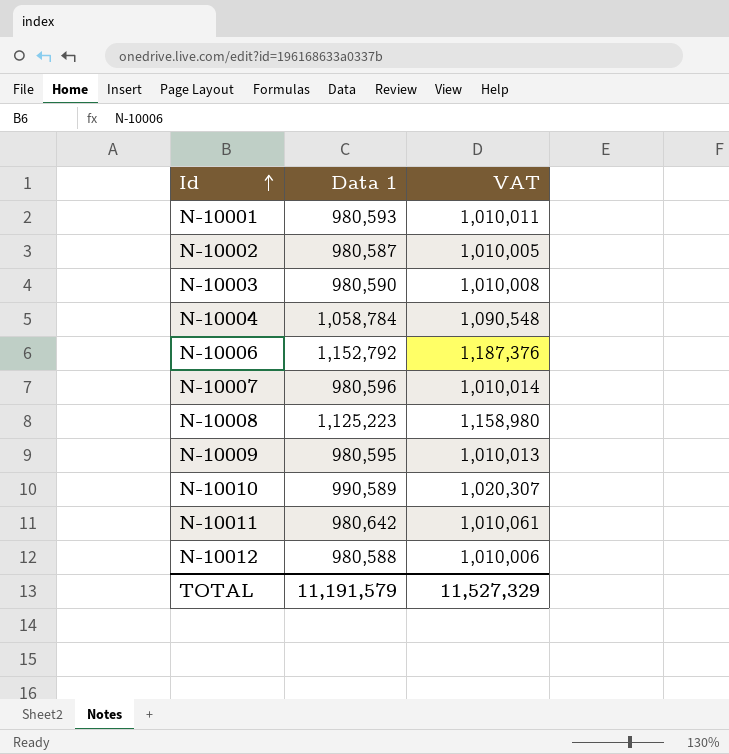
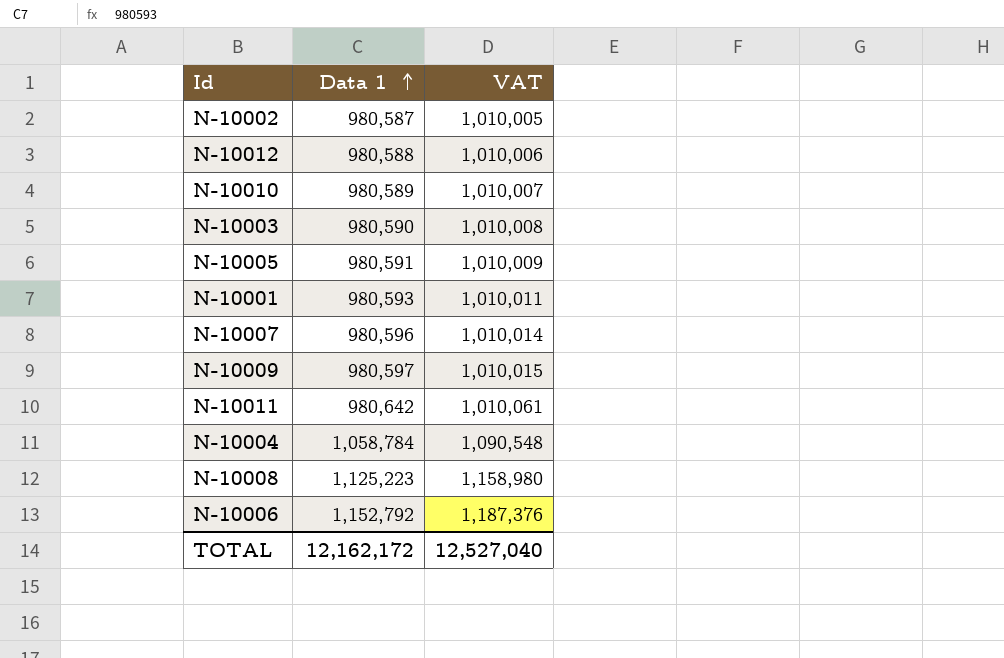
row order: Id ascending -> Data 1 ascending
N-10010 | Data 1: 990,589 -> 980,589
N-10010 | VAT: 1,020,307 -> 1,010,007
row N-10005: none -> 980,591 | 1,010,009
N-10009 | Data 1: 980,595 -> 980,597
N-10009 | VAT: 1,010,013 -> 1,010,015
TOTAL | Data 1: 11,191,579 -> 12,162,172
TOTAL | VAT: 11,527,329 -> 12,527,040

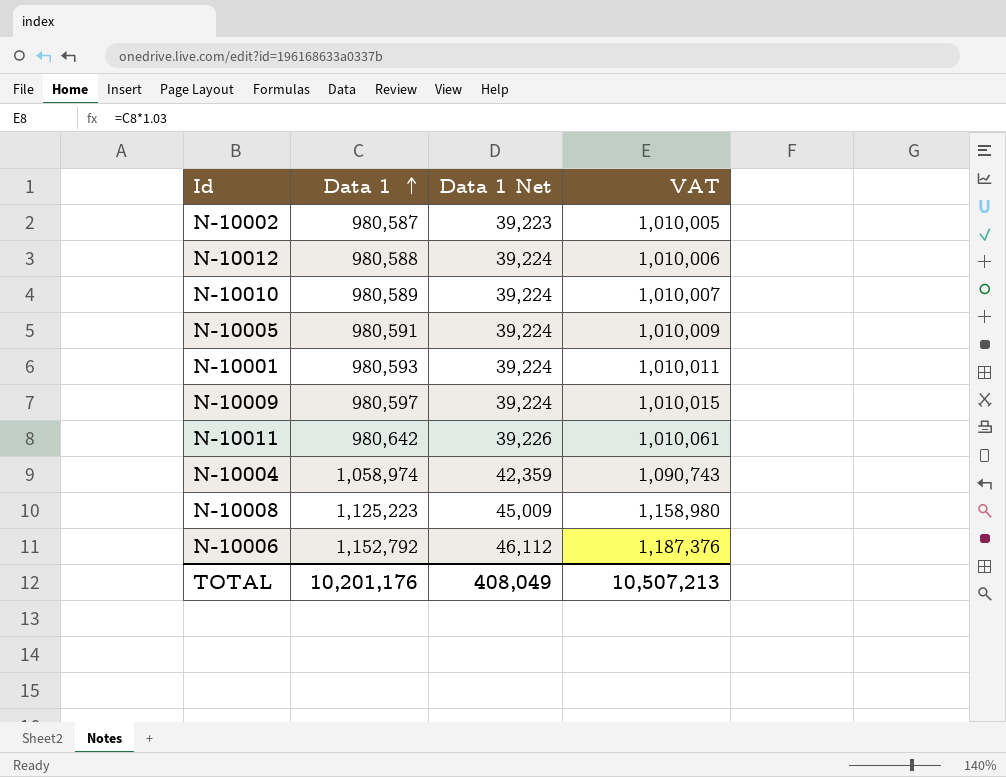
column Data 1 Net | formula: none -> [Data 1] * 0.04
row N-10003: 980,590 | 1,010,008 -> none
row N-10007: 980,596 | 1,010,014 -> none
N-10004 | Data 1: 1,058,784 -> 1,058,974
N-10004 | VAT: 1,090,548 -> 1,090,743
TOTAL | Data 1: 12,162,172 -> 10,201,176
TOTAL | VAT: 12,527,040 -> 10,507,213

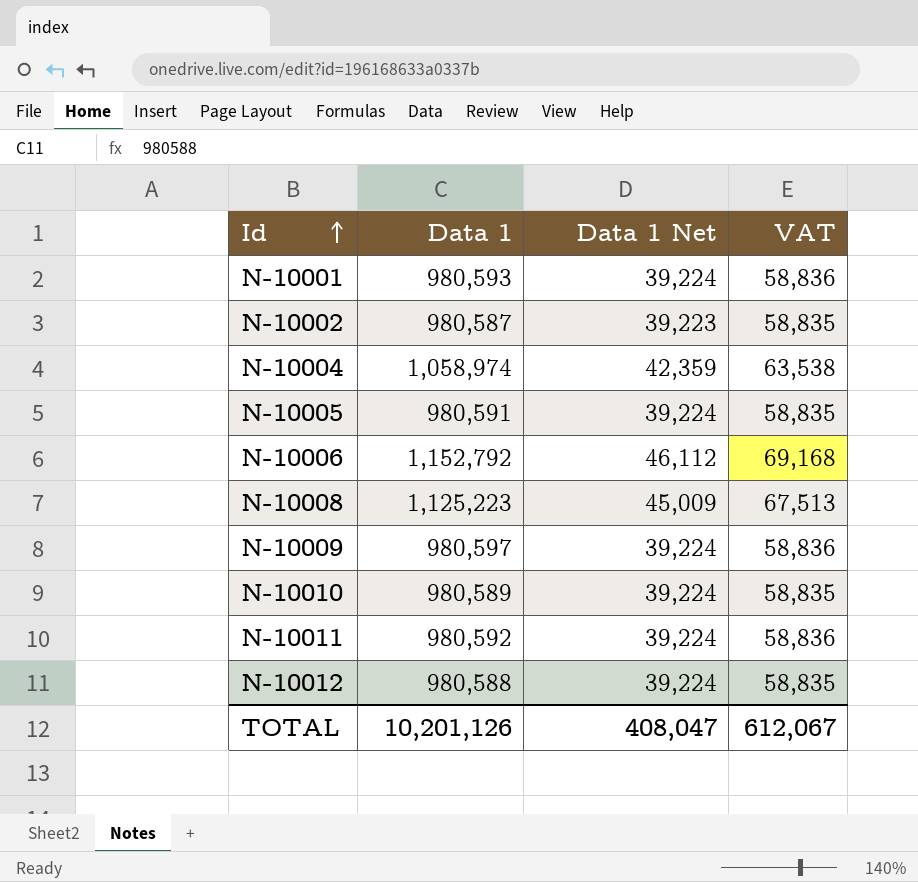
row order: Data 1 ascending -> Id ascending
column VAT | formula: [Data 1] * 1.03 -> [Data 1] * 0.06
N-10011 | Data 1: 980,642 -> 980,592
N-10011 | Data 1 Net: 39,226 -> 39,224
TOTAL | Data 1: 10,201,176 -> 10,201,126
TOTAL | Data 1 Net: 408,049 -> 408,047
TOTAL | VAT: 10,507,213 -> 612,067

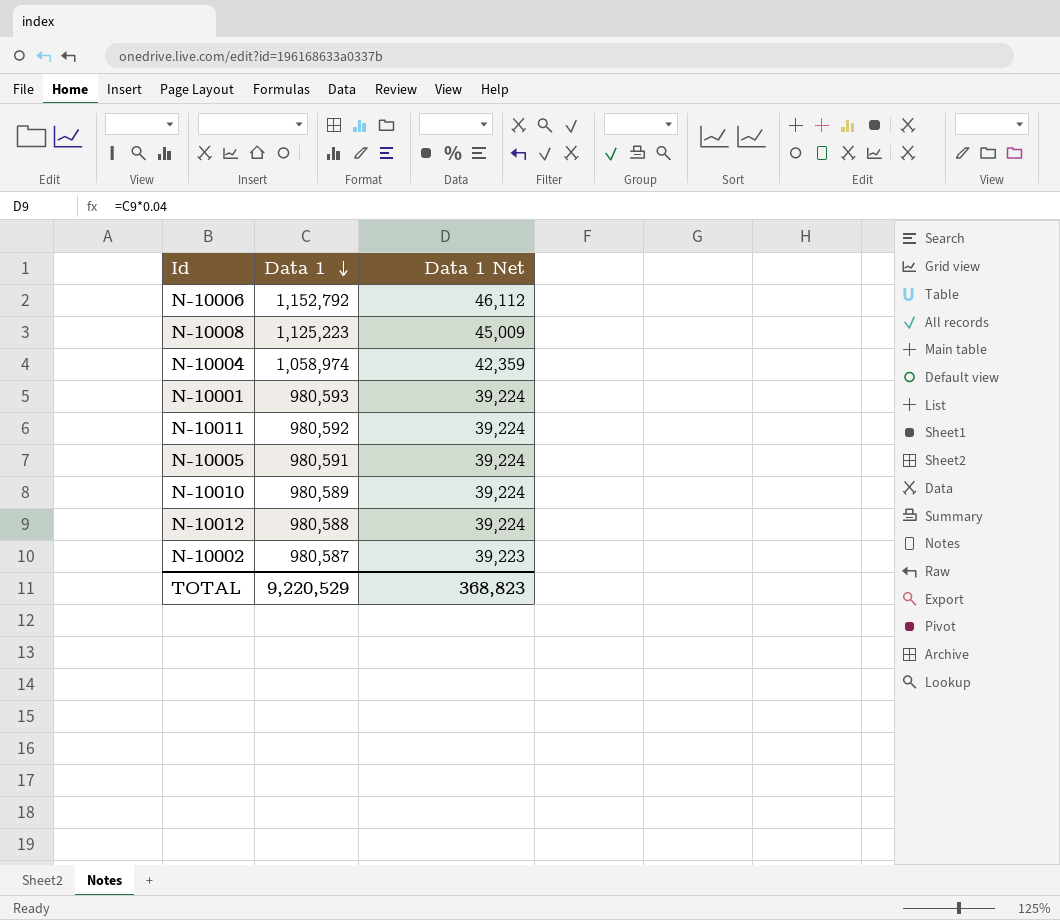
row order: Id ascending -> Data 1 descending
column VAT | formula: [Data 1] * 0.06 -> none
row N-10009: 980,597 | 39,224 | 58,836 -> none
TOTAL | Data 1: 10,201,126 -> 9,220,529
TOTAL | Data 1 Net: 408,047 -> 368,823

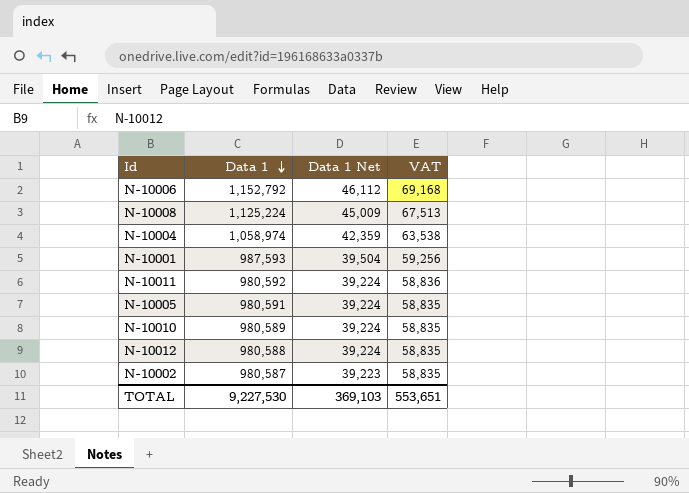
column VAT | formula: none -> [Data 1] * 0.06
N-10008 | Data 1: 1,125,223 -> 1,125,224
N-10001 | Data 1: 980,593 -> 987,593
N-10001 | Data 1 Net: 39,224 -> 39,504
TOTAL | Data 1: 9,220,529 -> 9,227,530
TOTAL | Data 1 Net: 368,823 -> 369,103

